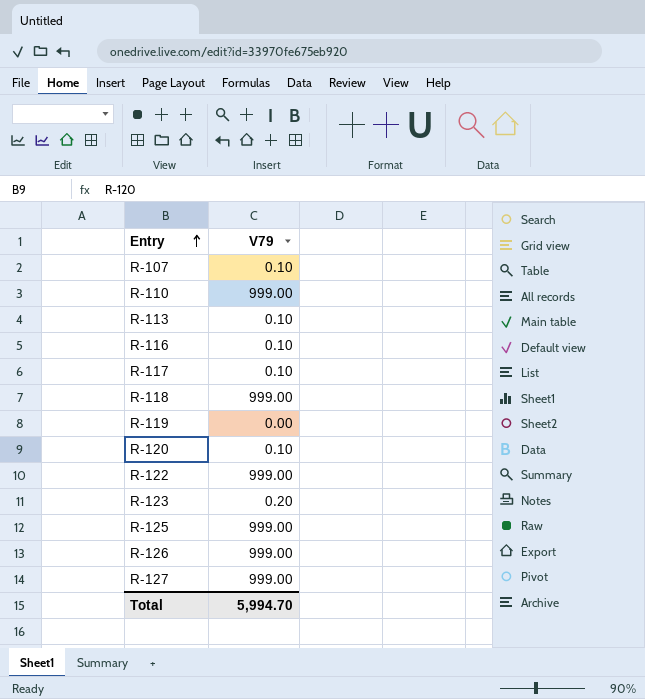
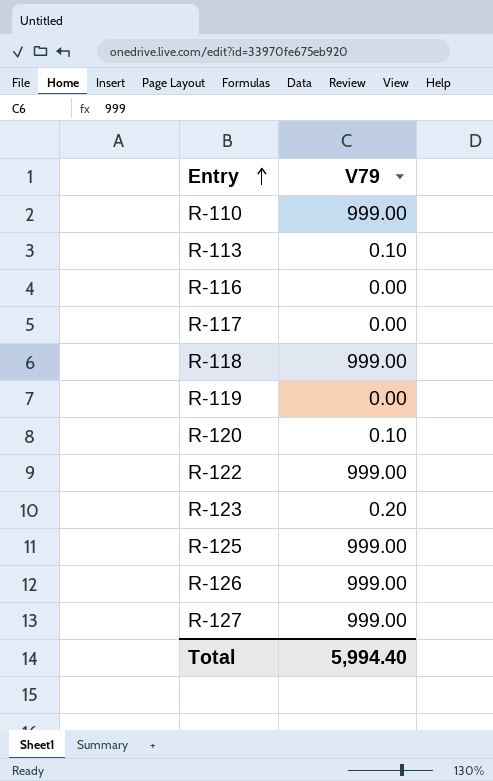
row R-107: 0.10 -> none
R-116 | V79: 0.10 -> 0.00
R-117 | V79: 0.10 -> 0.00
Total | V79: 5,994.70 -> 5,994.40

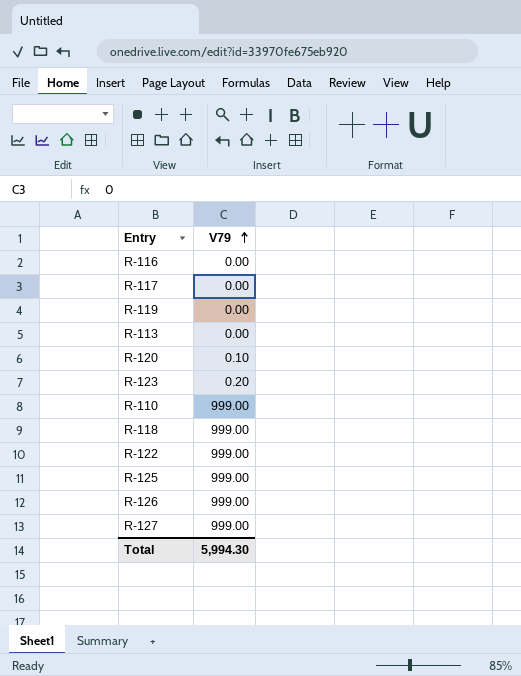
row order: Entry ascending -> V79 ascending
R-113 | V79: 0.10 -> 0.00
Total | V79: 5,994.40 -> 5,994.30

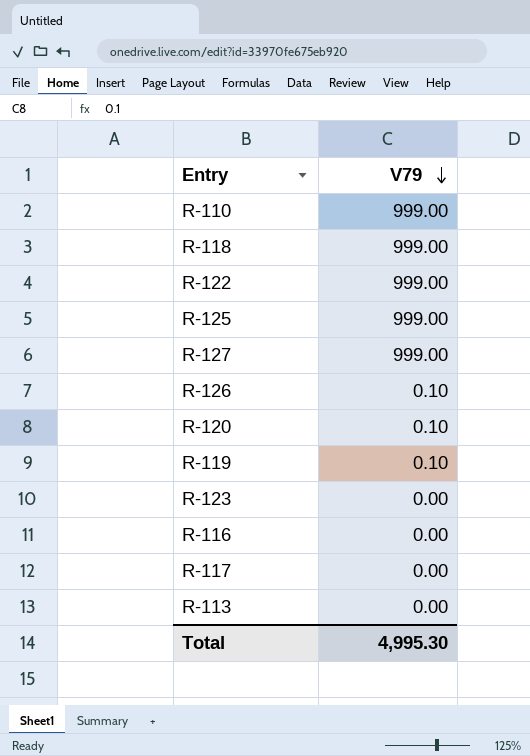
row order: V79 ascending -> V79 descending
R-126 | V79: 999.00 -> 0.10
R-119 | V79: 0.00 -> 0.10
R-123 | V79: 0.20 -> 0.00
Total | V79: 5,994.30 -> 4,995.30

